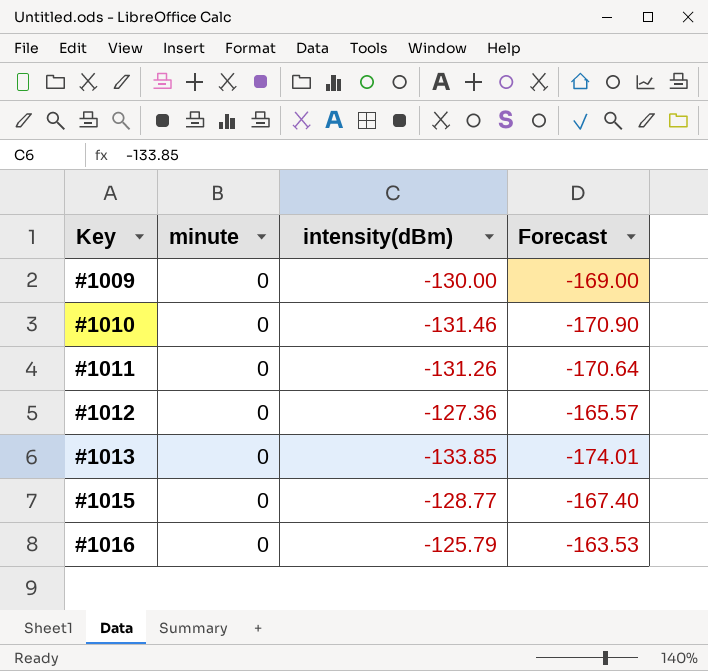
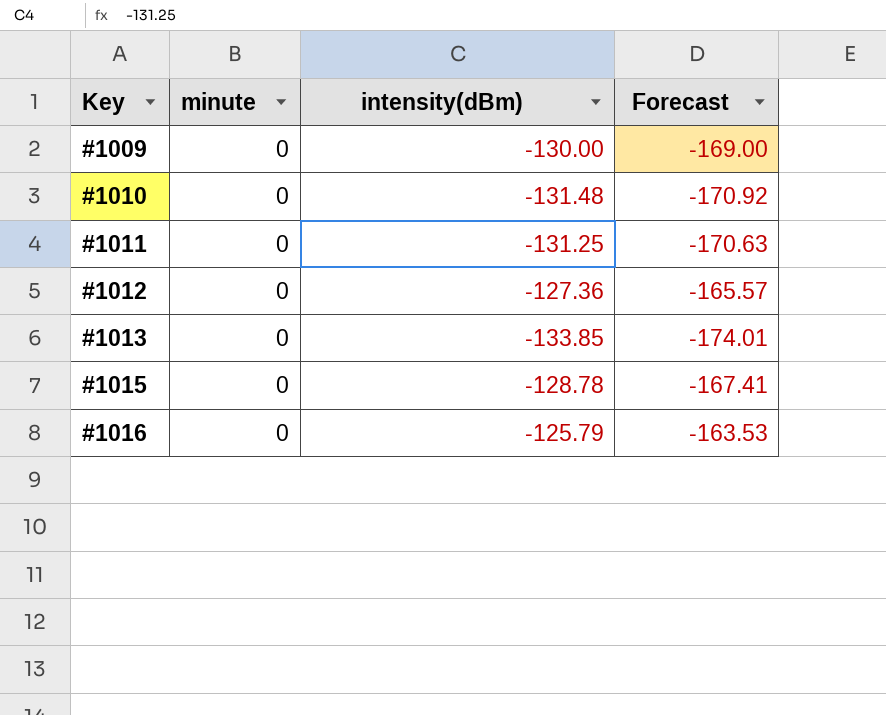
#1010 | intensity(dBm): -131.46 -> -131.48
#1010 | Forecast: -170.90 -> -170.92
#1011 | intensity(dBm): -131.26 -> -131.25
#1011 | Forecast: -170.64 -> -170.63
#1015 | intensity(dBm): -128.77 -> -128.78
#1015 | Forecast: -167.40 -> -167.41

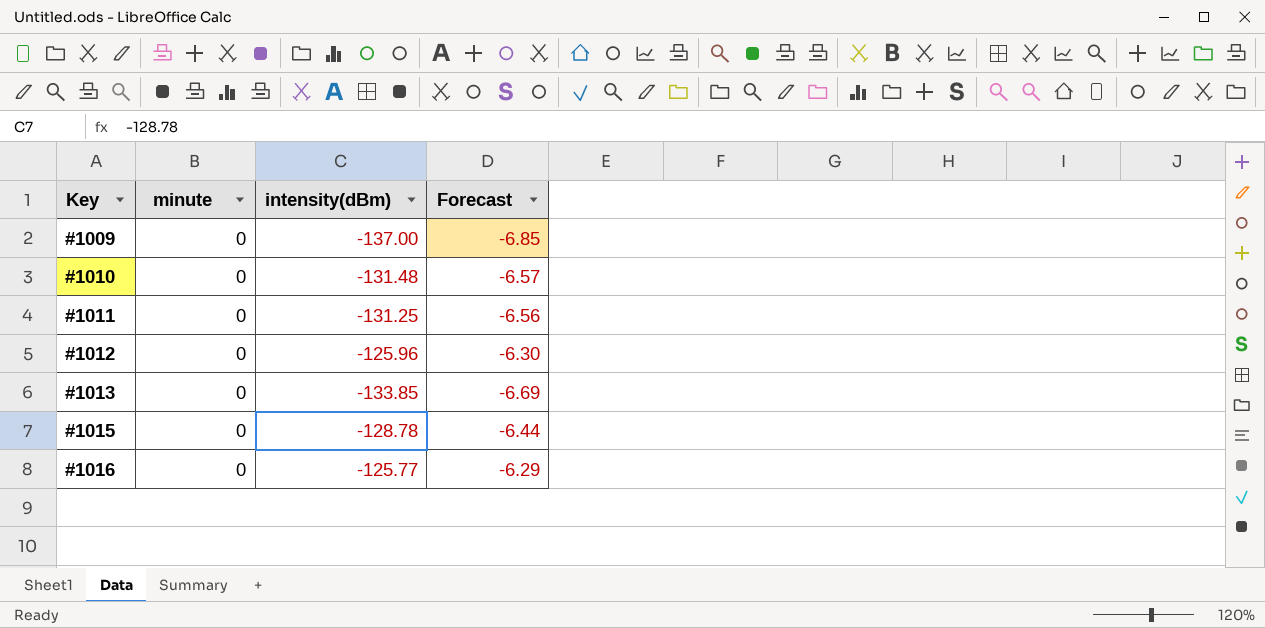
column Forecast | formula: [intensity(dBm)] * 1.3 -> [intensity(dBm)] * 0.05
#1009 | intensity(dBm): -130.00 -> -137.00
#1012 | intensity(dBm): -127.36 -> -125.96
#1016 | intensity(dBm): -125.79 -> -125.77

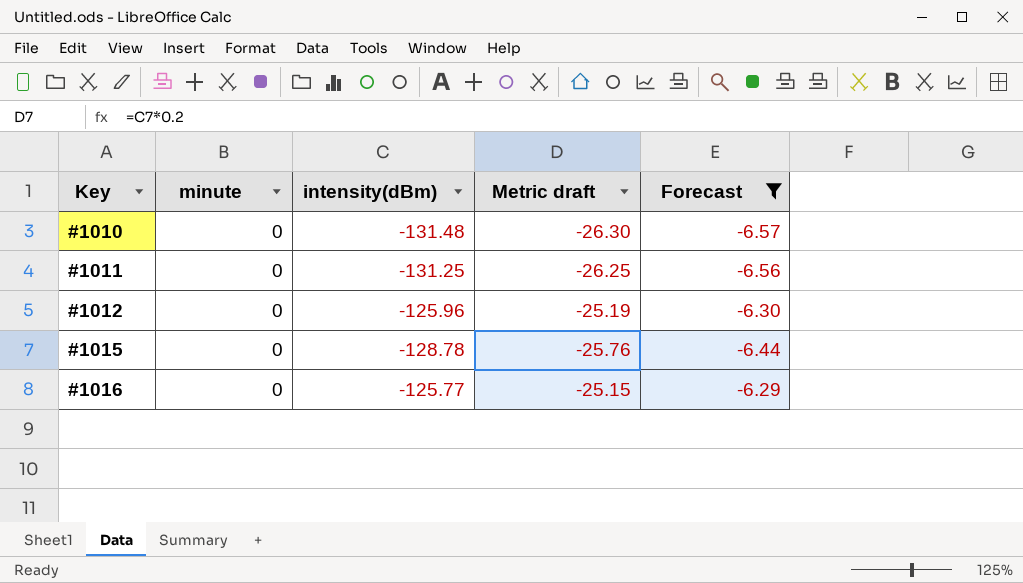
filter: none -> Forecast >= -6.57
column Metric draft | formula: none -> [intensity(dBm)] * 0.2

